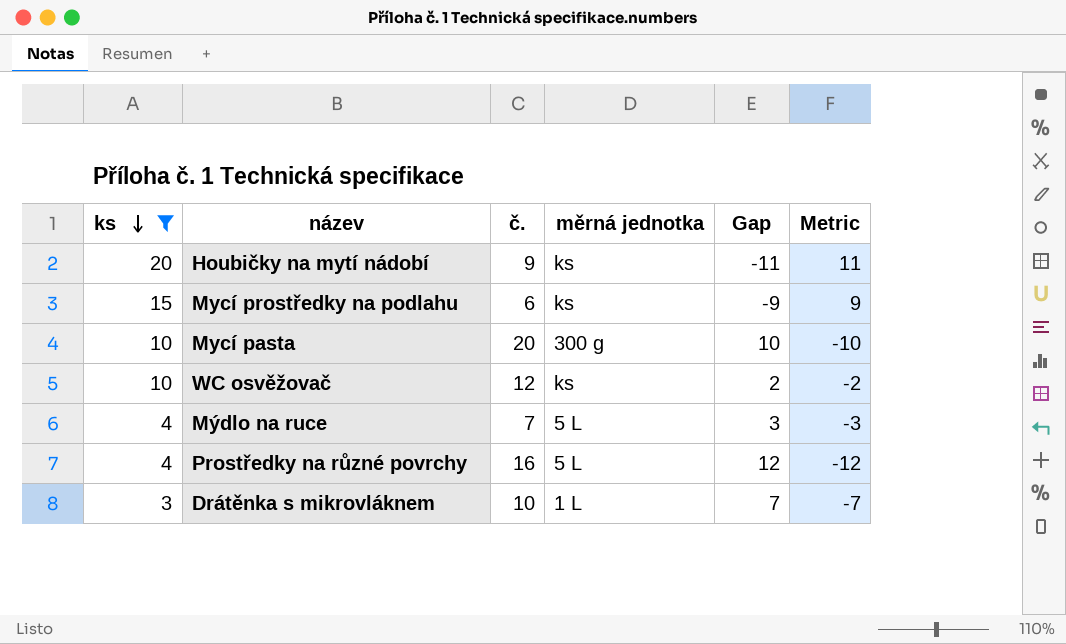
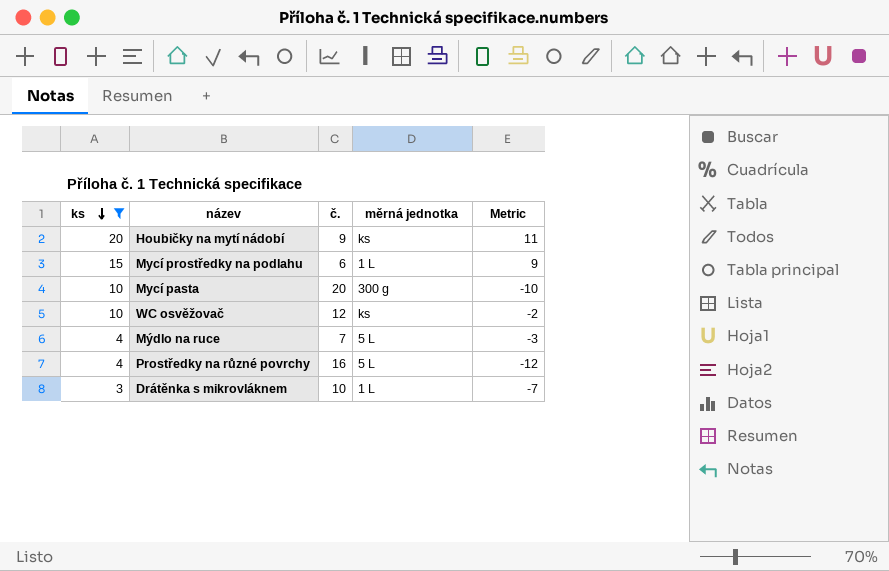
column Gap | formula: [č.] - [ks] -> none
Mycí prostředky na podlahu | měrná jednotka: ks -> 1 L

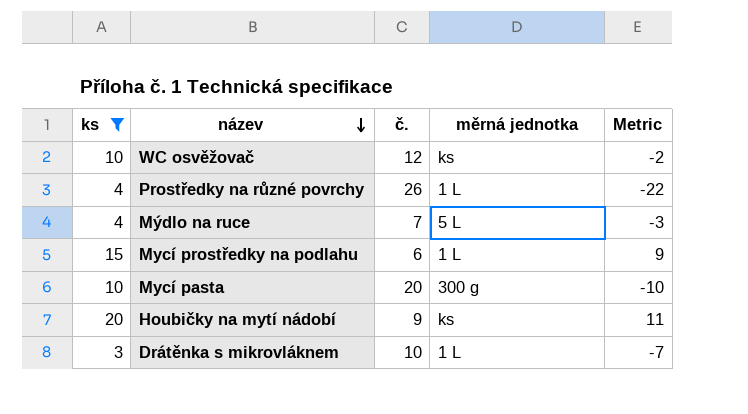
row order: ks descending -> název descending
Prostředky na různé povrchy | č.: 16 -> 26
Prostředky na různé povrchy | měrná jednotka: 5 L -> 1 L
Prostředky na různé povrchy | Metric: -12 -> -22

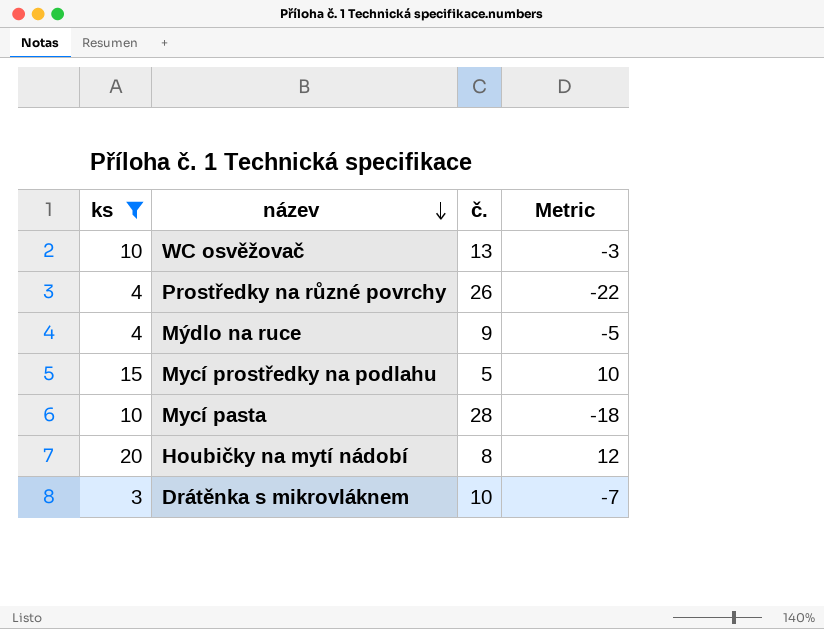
column měrná jednotka | position: 4 -> none
WC osvěžovač | č.: 12 -> 13
WC osvěžovač | Metric: -2 -> -3
Mýdlo na ruce | č.: 7 -> 9
Mýdlo na ruce | Metric: -3 -> -5
Mycí prostředky na podlahu | č.: 6 -> 5
Mycí prostředky na podlahu | Metric: 9 -> 10
Mycí pasta | č.: 20 -> 28
Mycí pasta | Metric: -10 -> -18
Houbičky na mytí nádobí | č.: 9 -> 8
Houbičky na mytí nádobí | Metric: 11 -> 12

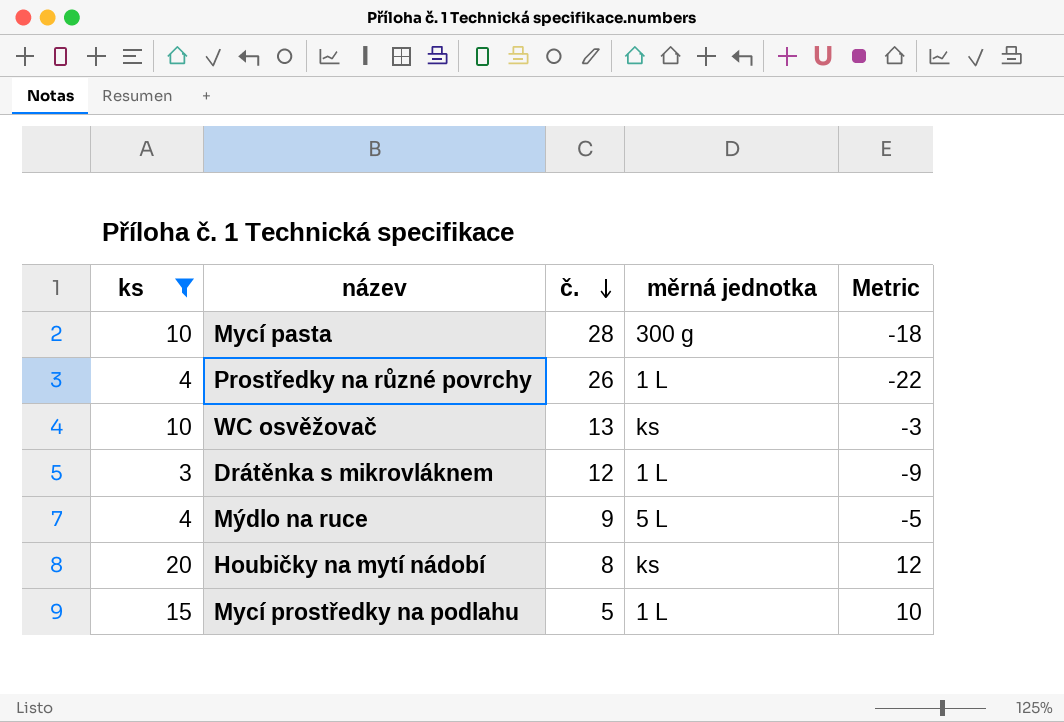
row order: název descending -> č. descending
column měrná jednotka | position: none -> 4
Drátěnka s mikrovláknem | č.: 10 -> 12
Drátěnka s mikrovláknem | Metric: -7 -> -9

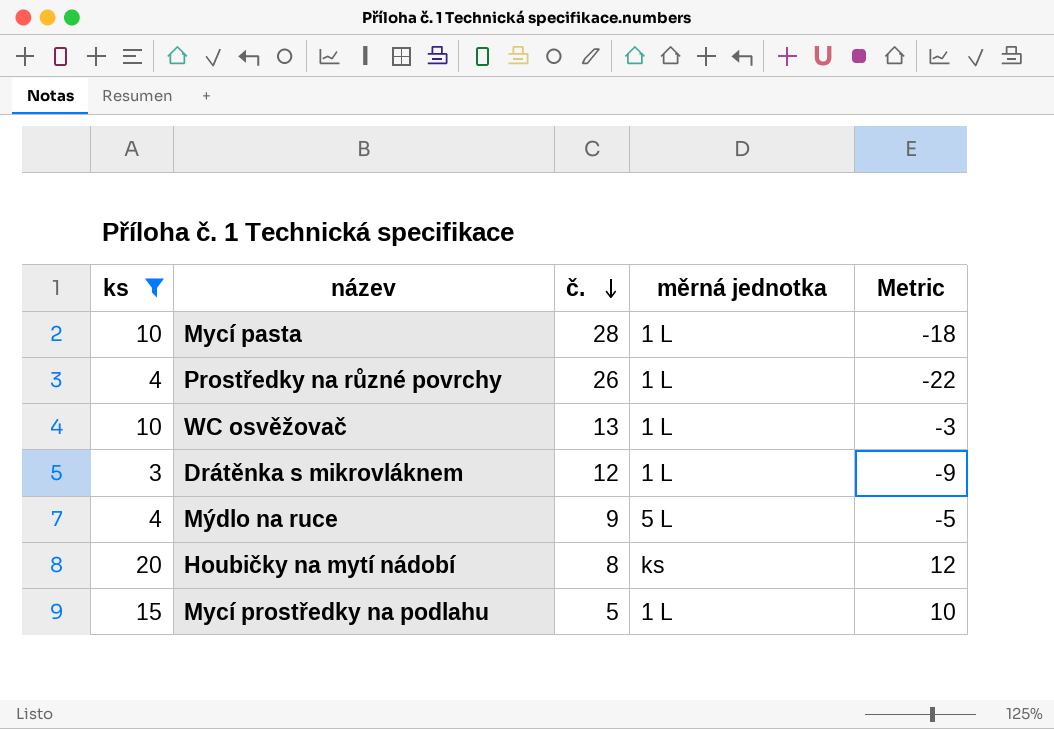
Mycí pasta | měrná jednotka: 300 g -> 1 L
WC osvěžovač | měrná jednotka: ks -> 1 L

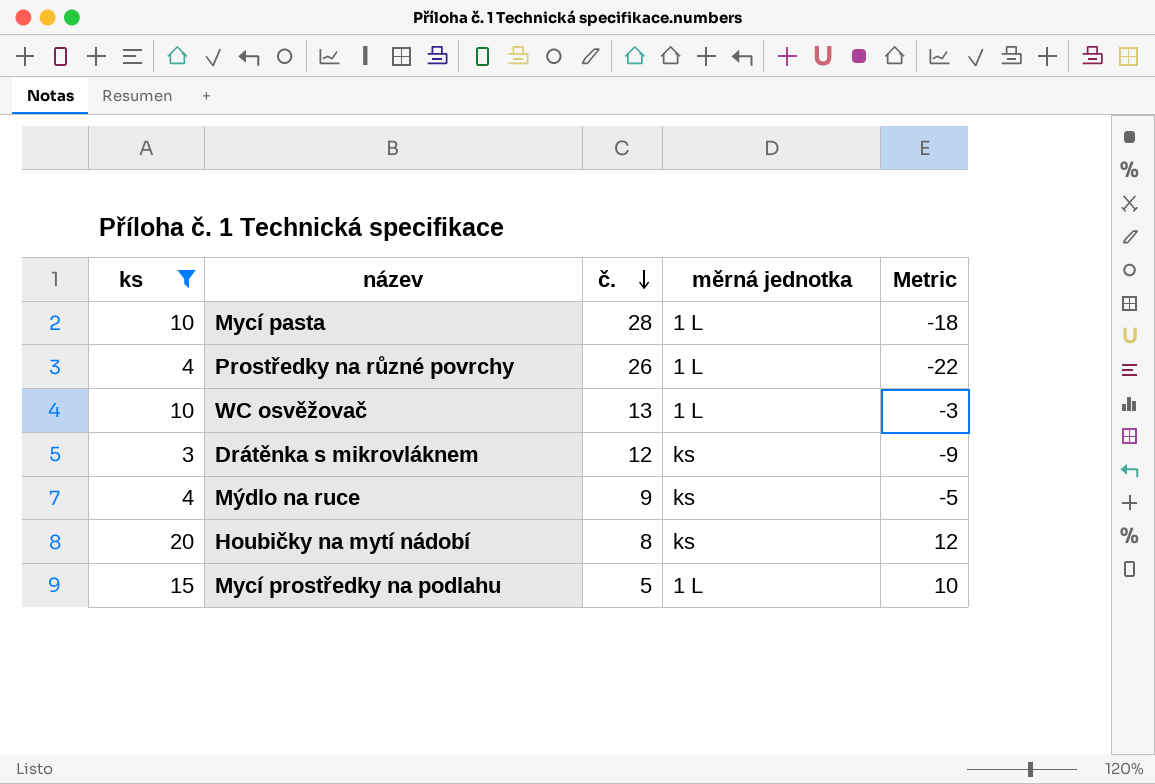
Drátěnka s mikrovláknem | měrná jednotka: 1 L -> ks
Mýdlo na ruce | měrná jednotka: 5 L -> ks

